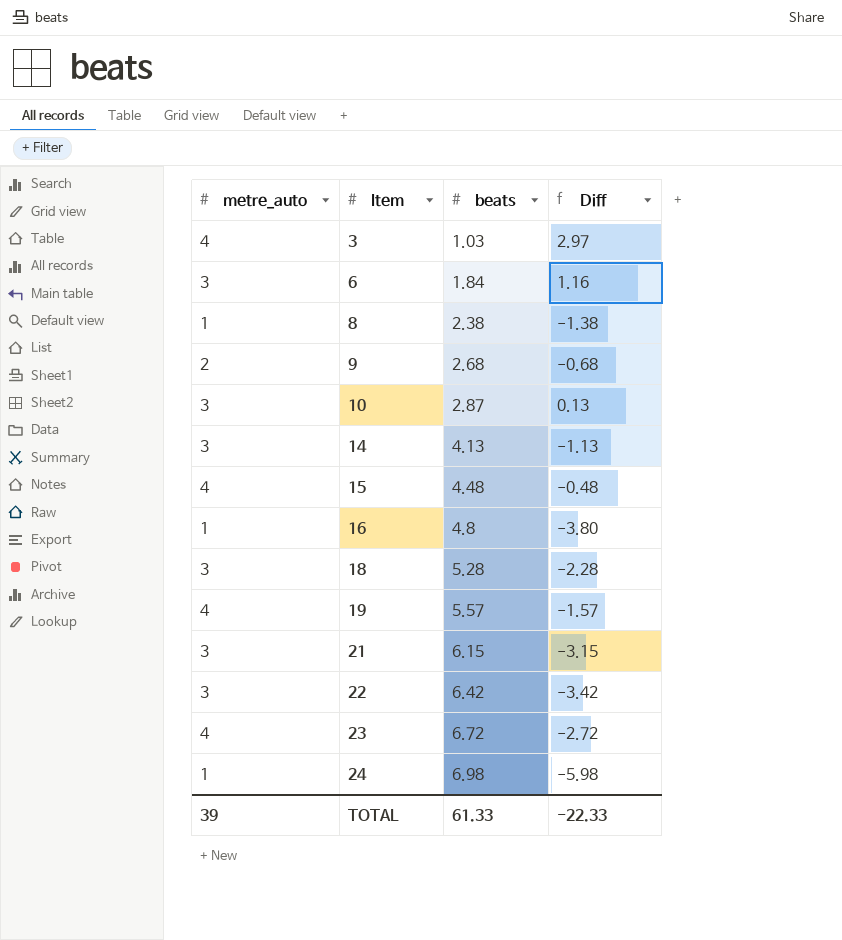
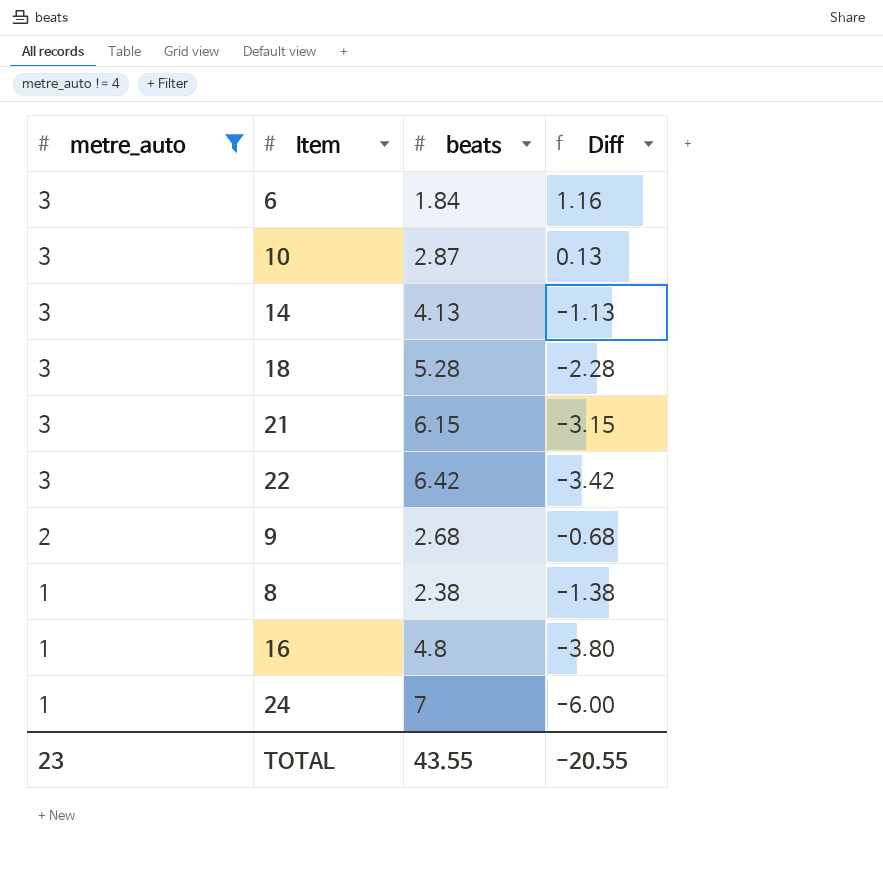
filter: none -> metre_auto != 4
row order: Item ascending -> metre_auto descending
24 | beats: 6.98 -> 7
24 | Diff: -5.98 -> -6.00
TOTAL | metre_auto: 39 -> 23
TOTAL | beats: 61.33 -> 43.55
TOTAL | Diff: -22.33 -> -20.55

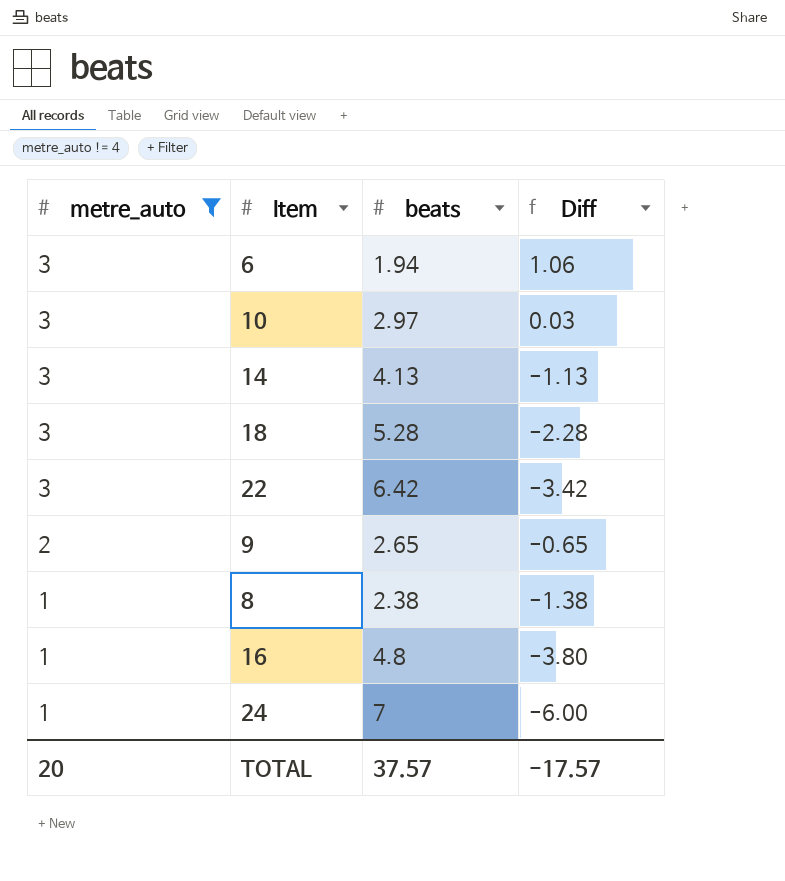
row 21: 3 | 6.15 | -3.15 -> none
6 | beats: 1.84 -> 1.94
6 | Diff: 1.16 -> 1.06
10 | beats: 2.87 -> 2.97
10 | Diff: 0.13 -> 0.03
9 | beats: 2.68 -> 2.65
9 | Diff: -0.68 -> -0.65
TOTAL | metre_auto: 23 -> 20
TOTAL | beats: 43.55 -> 37.57
TOTAL | Diff: -20.55 -> -17.57

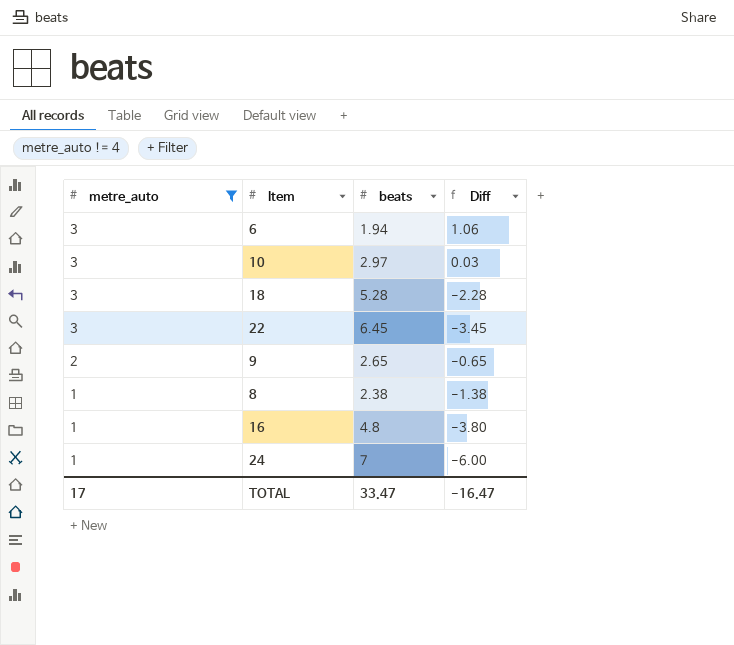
row 14: 3 | 4.13 | -1.13 -> none
22 | beats: 6.42 -> 6.45
22 | Diff: -3.42 -> -3.45
TOTAL | metre_auto: 20 -> 17
TOTAL | beats: 37.57 -> 33.47
TOTAL | Diff: -17.57 -> -16.47

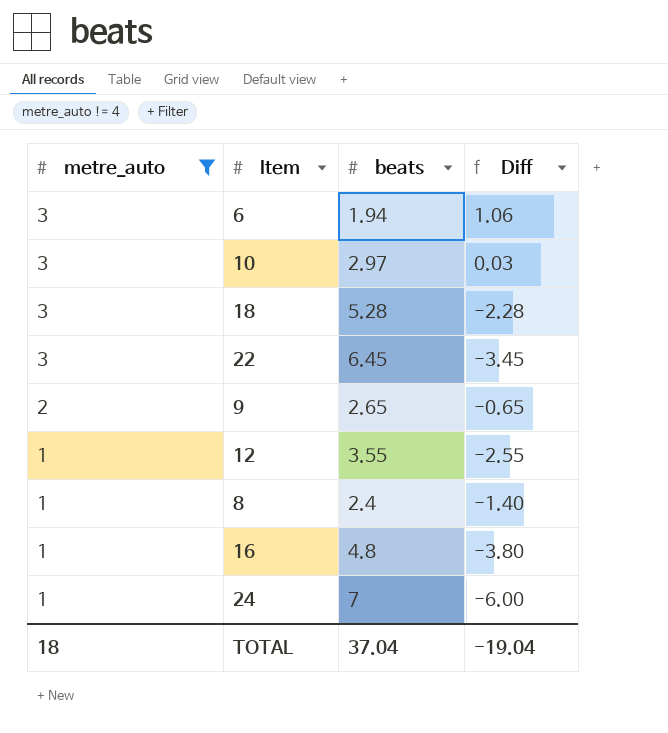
row 12: none -> 1 | 3.55 | -2.55
8 | beats: 2.38 -> 2.4
8 | Diff: -1.38 -> -1.40
TOTAL | metre_auto: 17 -> 18
TOTAL | beats: 33.47 -> 37.04
TOTAL | Diff: -16.47 -> -19.04

